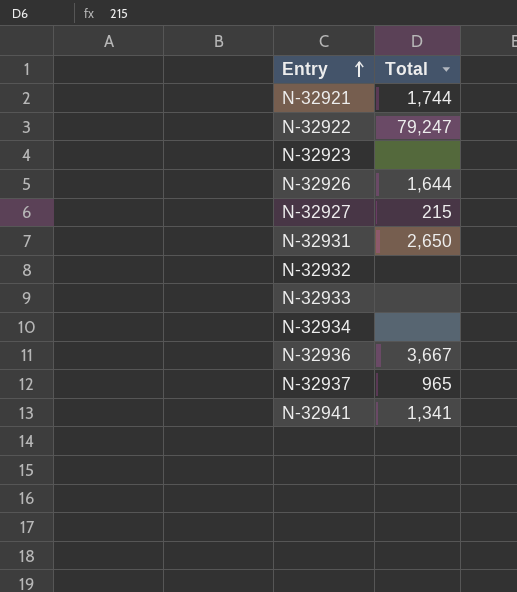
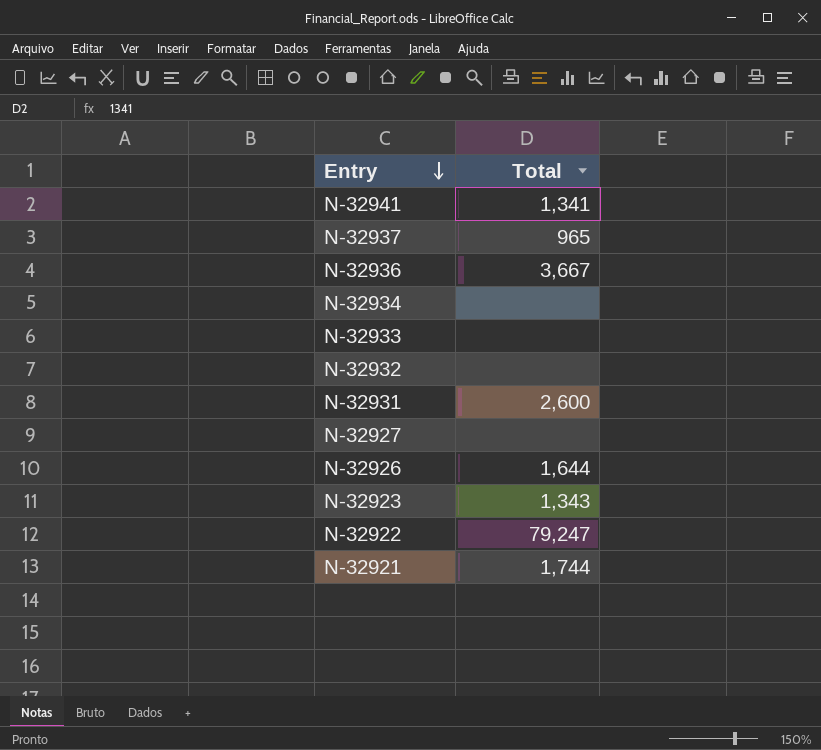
row order: Entry ascending -> Entry descending
N-32931 | Total: 2,650 -> 2,600
N-32927 | Total: 215 -> none
N-32923 | Total: none -> 1,343

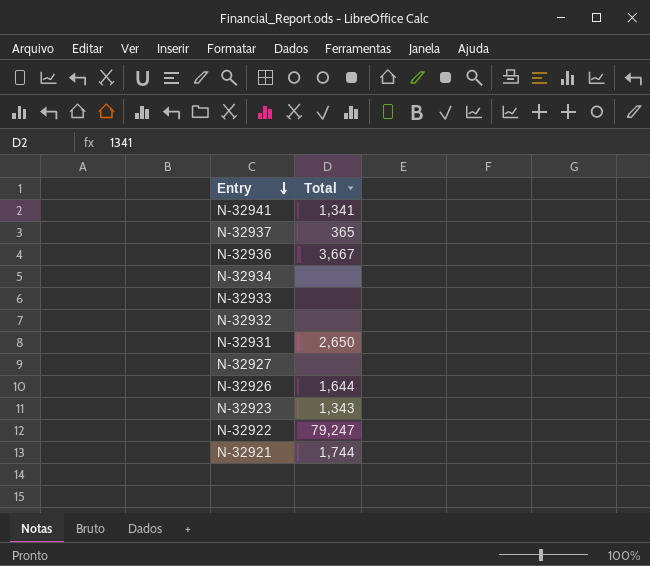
N-32937 | Total: 965 -> 365
N-32931 | Total: 2,600 -> 2,650

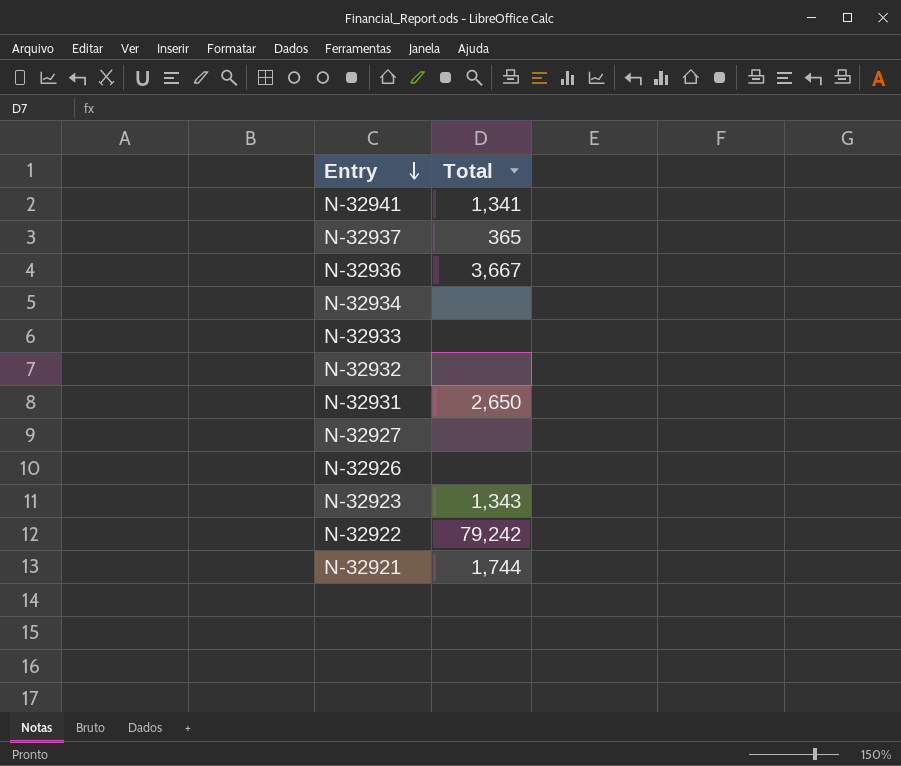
N-32926 | Total: 1,644 -> none
N-32922 | Total: 79,247 -> 79,242

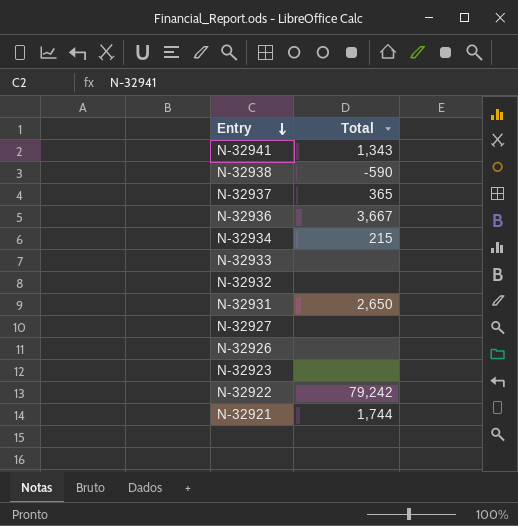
N-32941 | Total: 1,341 -> 1,343
row N-32938: none -> -590
N-32934 | Total: none -> 215
N-32923 | Total: 1,343 -> none

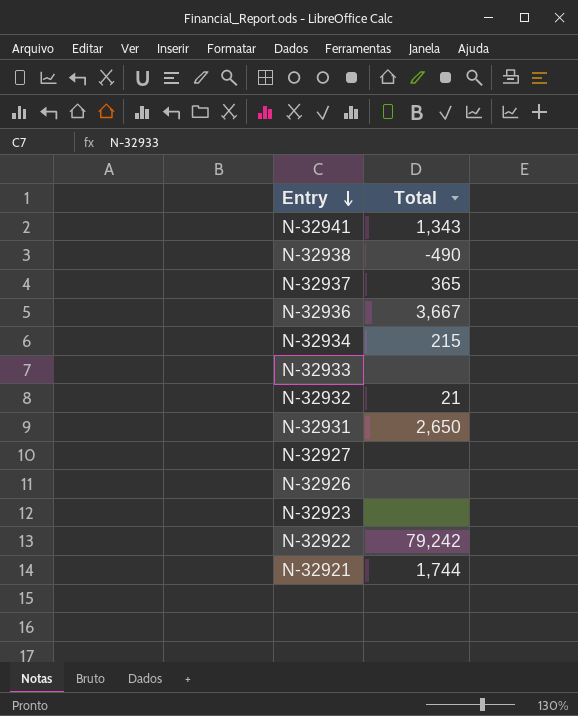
N-32938 | Total: -590 -> -490
N-32932 | Total: none -> 21

